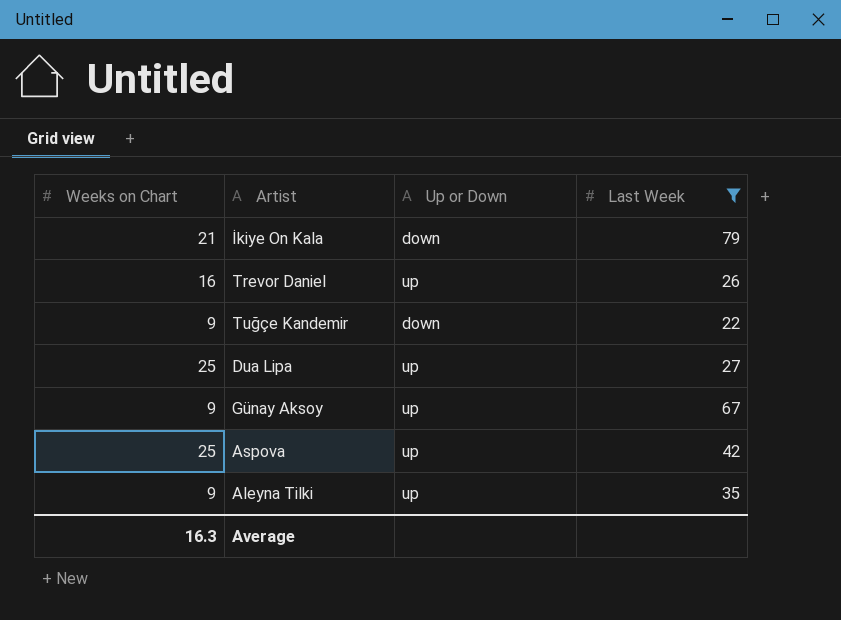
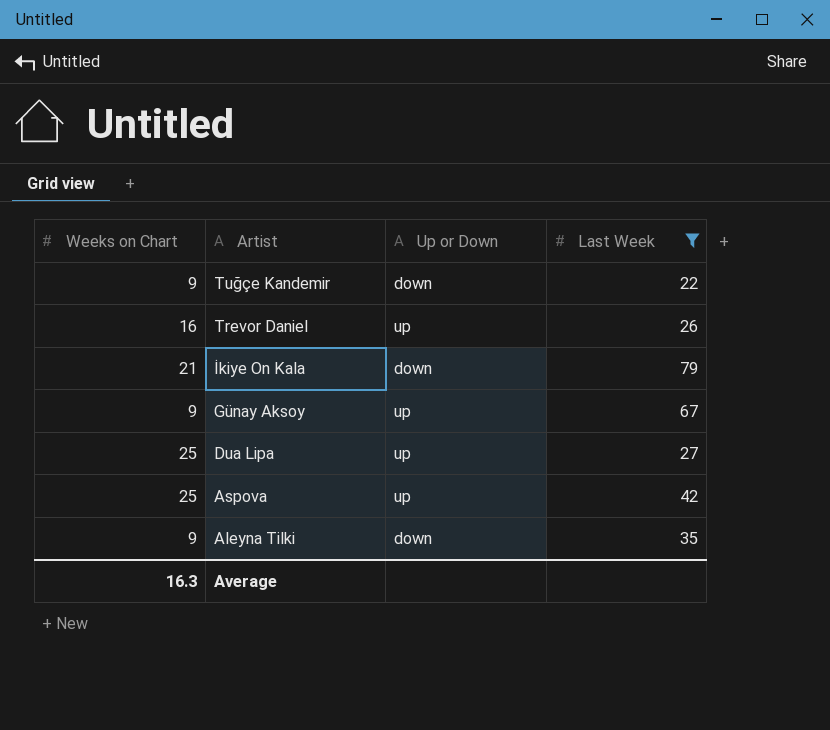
row order: none -> Artist descending
Aleyna Tilki | Up or Down: up -> down

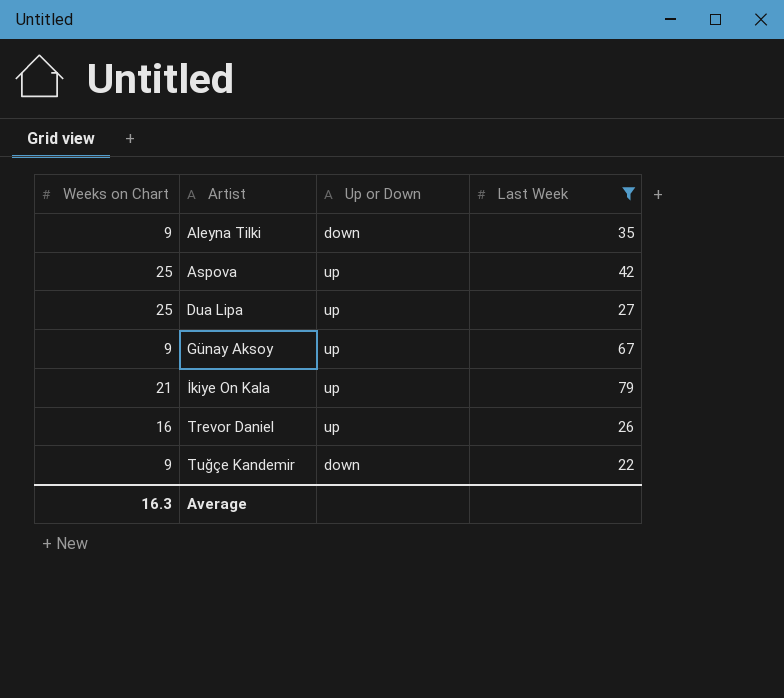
row order: Artist descending -> Artist ascending
İkiye On Kala | Up or Down: down -> up

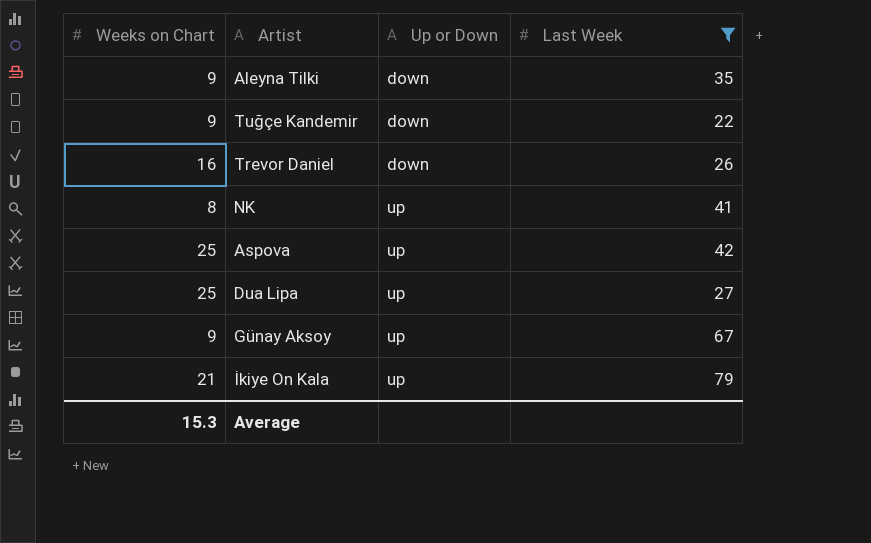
row order: Artist ascending -> Up or Down ascending
Trevor Daniel | Up or Down: up -> down
row NK: none -> 8 | up | 41
Average | Weeks on Chart: 16.3 -> 15.3

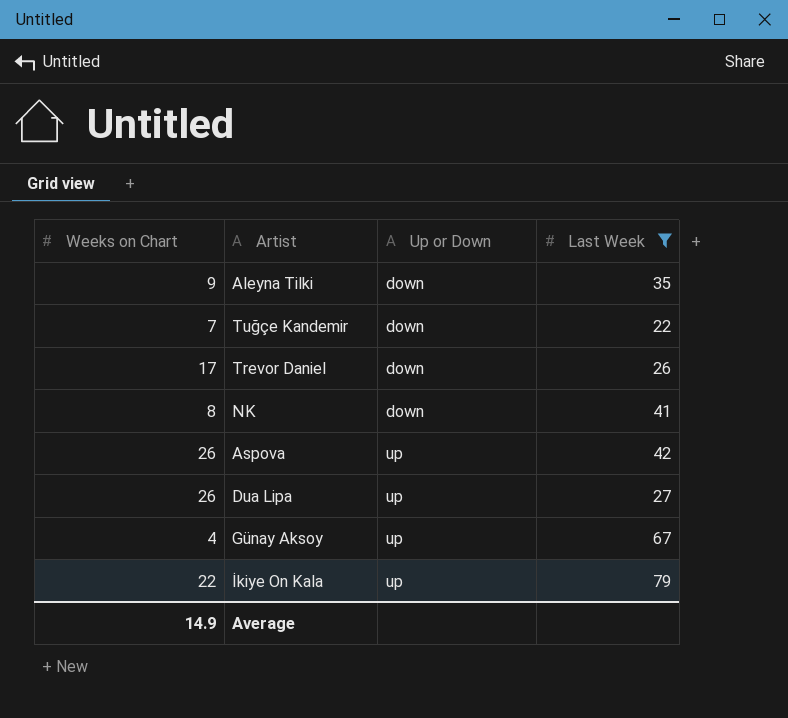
Tuğçe Kandemir | Weeks on Chart: 9 -> 7
Trevor Daniel | Weeks on Chart: 16 -> 17
NK | Up or Down: up -> down
Aspova | Weeks on Chart: 25 -> 26
Dua Lipa | Weeks on Chart: 25 -> 26
Günay Aksoy | Weeks on Chart: 9 -> 4
İkiye On Kala | Weeks on Chart: 21 -> 22
Average | Weeks on Chart: 15.3 -> 14.9

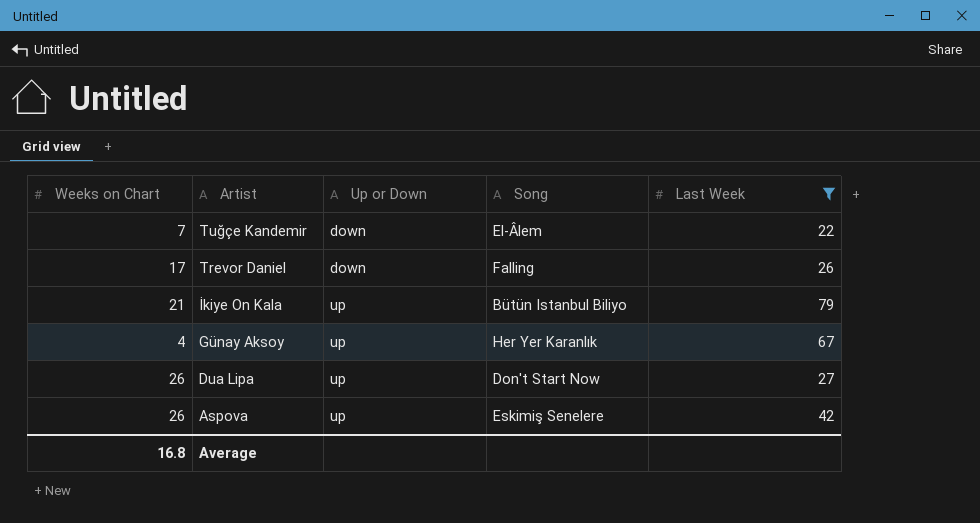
row order: Up or Down ascending -> Artist descending
column Song | position: none -> 4
row Aleyna Tilki: 9 | down | 35 -> none
row NK: 8 | down | 41 -> none
İkiye On Kala | Weeks on Chart: 22 -> 21
Average | Weeks on Chart: 14.9 -> 16.8

